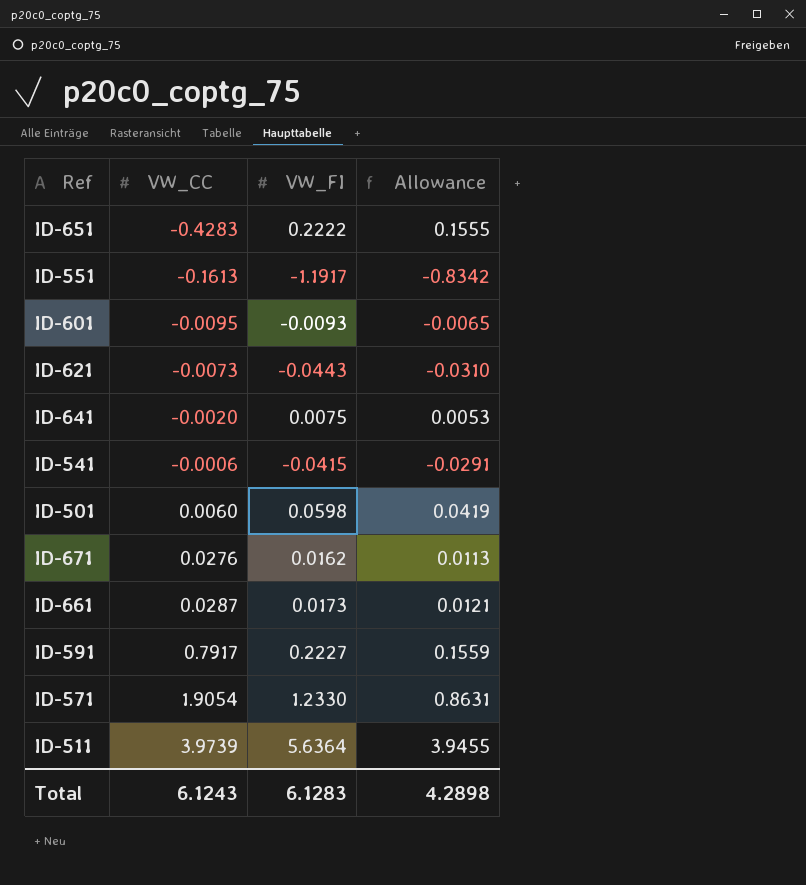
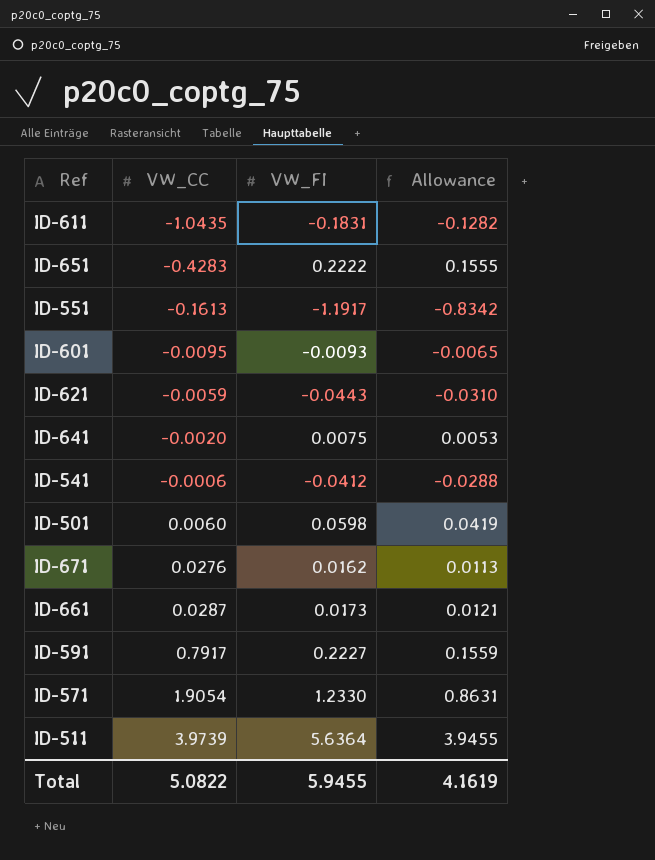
row ID-611: none -> -1.0435 | -0.1831 | -0.1282
ID-621 | VW_CC: -0.0073 -> -0.0059
ID-541 | VW_FI: -0.0415 -> -0.0412
ID-541 | Allowance: -0.0291 -> -0.0288
Total | VW_CC: 6.1243 -> 5.0822
Total | VW_FI: 6.1283 -> 5.9455
Total | Allowance: 4.2898 -> 4.1619

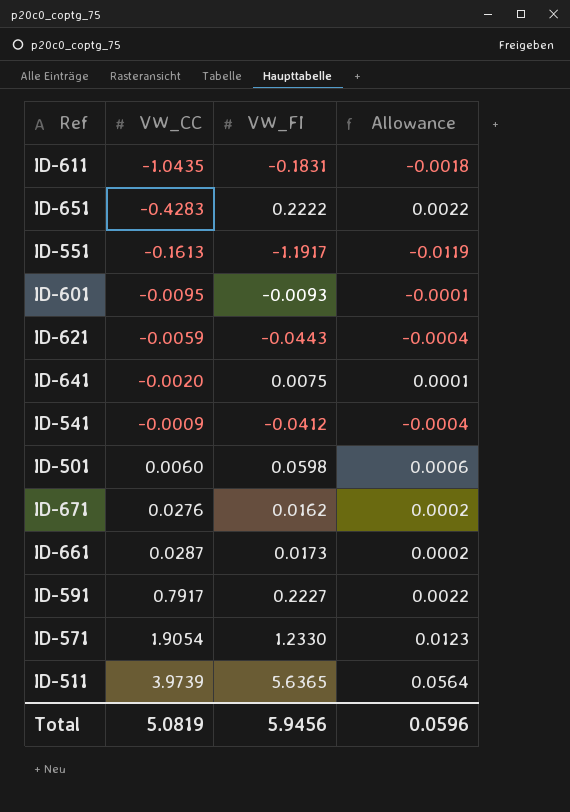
column Allowance | formula: [VW_FI] * 0.7 -> [VW_FI] * 0.01
ID-541 | VW_CC: -0.0006 -> -0.0009
ID-511 | VW_FI: 5.6364 -> 5.6365
Total | VW_CC: 5.0822 -> 5.0819
Total | VW_FI: 5.9455 -> 5.9456
Total | Allowance: 4.1619 -> 0.0596

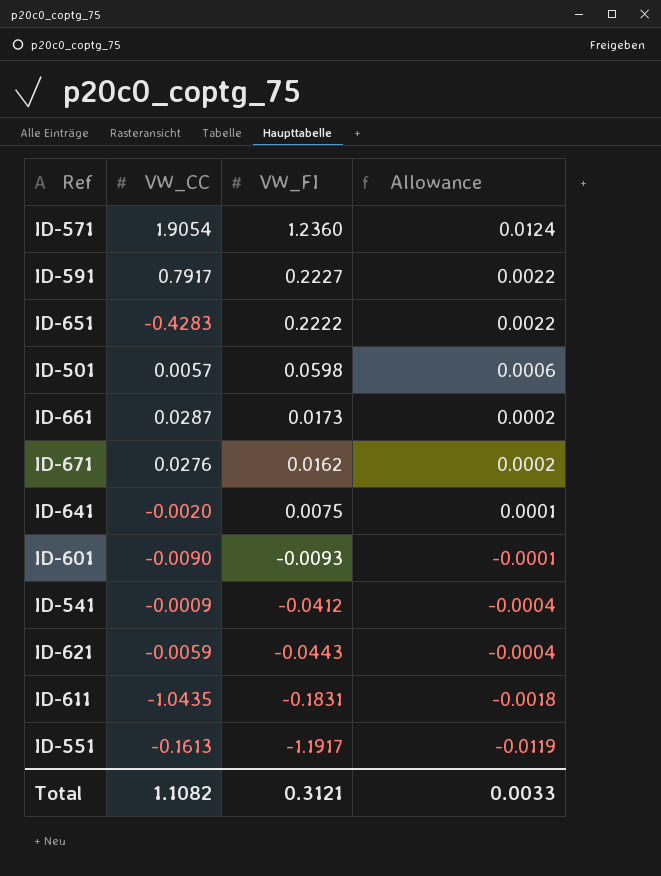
row order: VW_CC ascending -> VW_FI descending
row ID-511: 3.9739 | 5.6365 | 0.0564 -> none
ID-571 | VW_FI: 1.2330 -> 1.2360
ID-571 | Allowance: 0.0123 -> 0.0124
ID-501 | VW_CC: 0.0060 -> 0.0057
ID-601 | VW_CC: -0.0095 -> -0.0090
Total | VW_CC: 5.0819 -> 1.1082
Total | VW_FI: 5.9456 -> 0.3121
Total | Allowance: 0.0596 -> 0.0033

